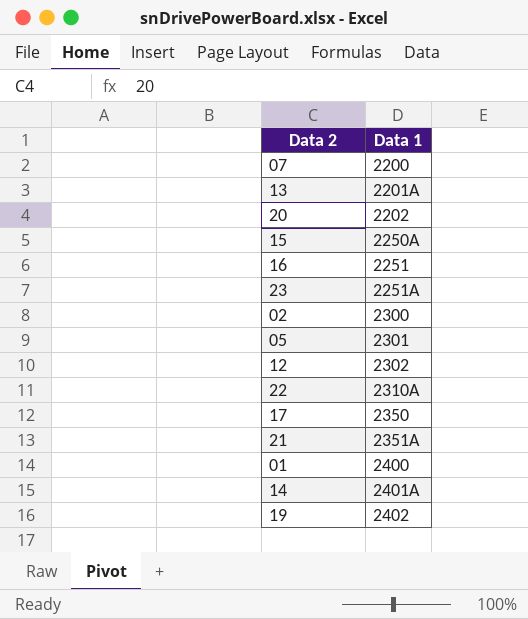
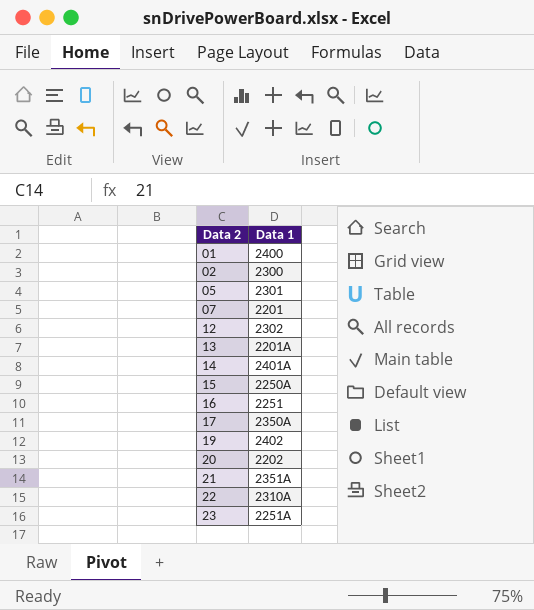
row order: Data 1 ascending -> Data 2 ascending
07 | Data 1: 2200 -> 2201
17 | Data 1: 2350 -> 2350A

